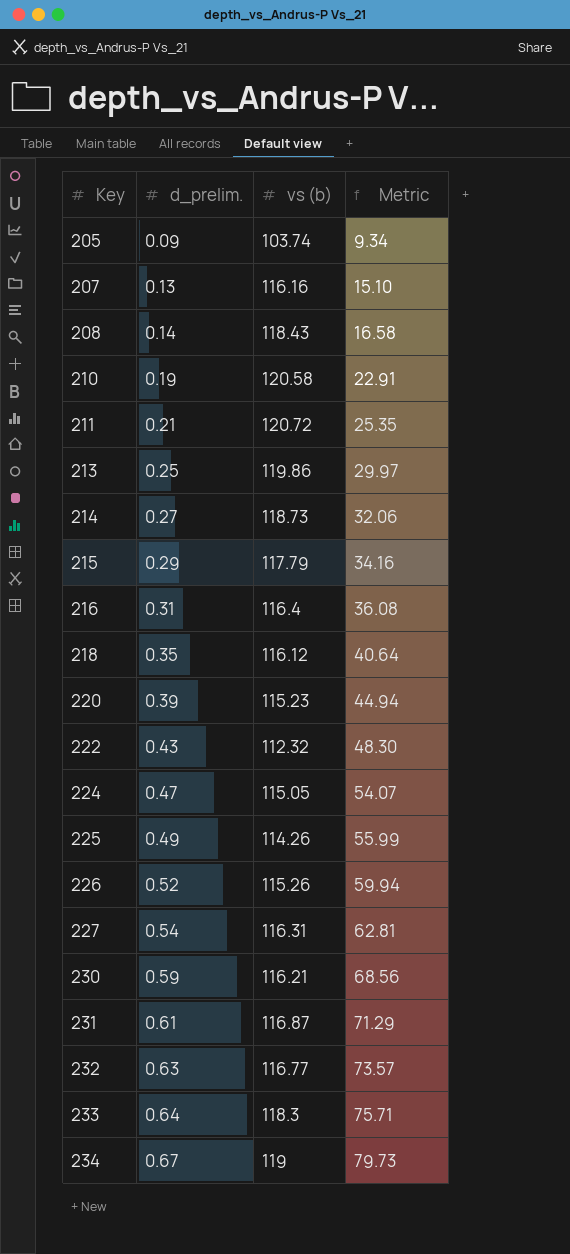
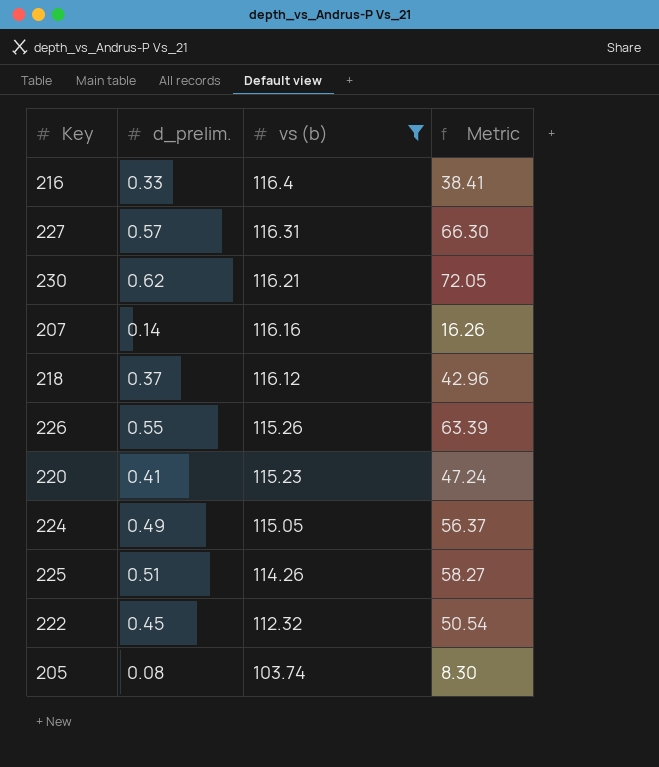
filter: none -> vs (b) <= 116.4
row order: Key ascending -> vs (b) descending
216 | d_prelim.: 0.31 -> 0.33
216 | Metric: 36.08 -> 38.41
227 | d_prelim.: 0.54 -> 0.57
227 | Metric: 62.81 -> 66.30
230 | d_prelim.: 0.59 -> 0.62
230 | Metric: 68.56 -> 72.05
207 | d_prelim.: 0.13 -> 0.14
207 | Metric: 15.10 -> 16.26
218 | d_prelim.: 0.35 -> 0.37
218 | Metric: 40.64 -> 42.96
226 | d_prelim.: 0.52 -> 0.55
226 | Metric: 59.94 -> 63.39
220 | d_prelim.: 0.39 -> 0.41
220 | Metric: 44.94 -> 47.24
224 | d_prelim.: 0.47 -> 0.49
224 | Metric: 54.07 -> 56.37
225 | d_prelim.: 0.49 -> 0.51
225 | Metric: 55.99 -> 58.27
222 | d_prelim.: 0.43 -> 0.45
222 | Metric: 48.30 -> 50.54
205 | d_prelim.: 0.09 -> 0.08
205 | Metric: 9.34 -> 8.30

